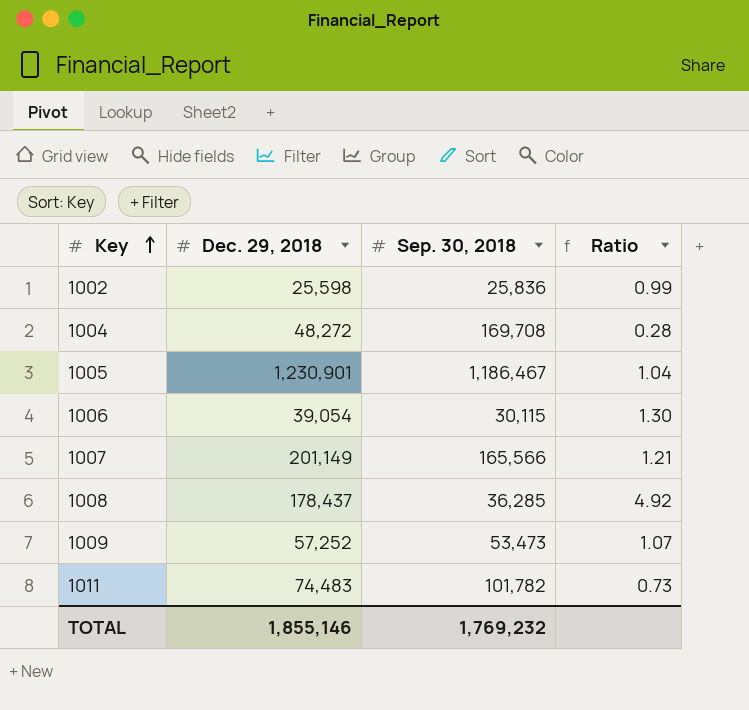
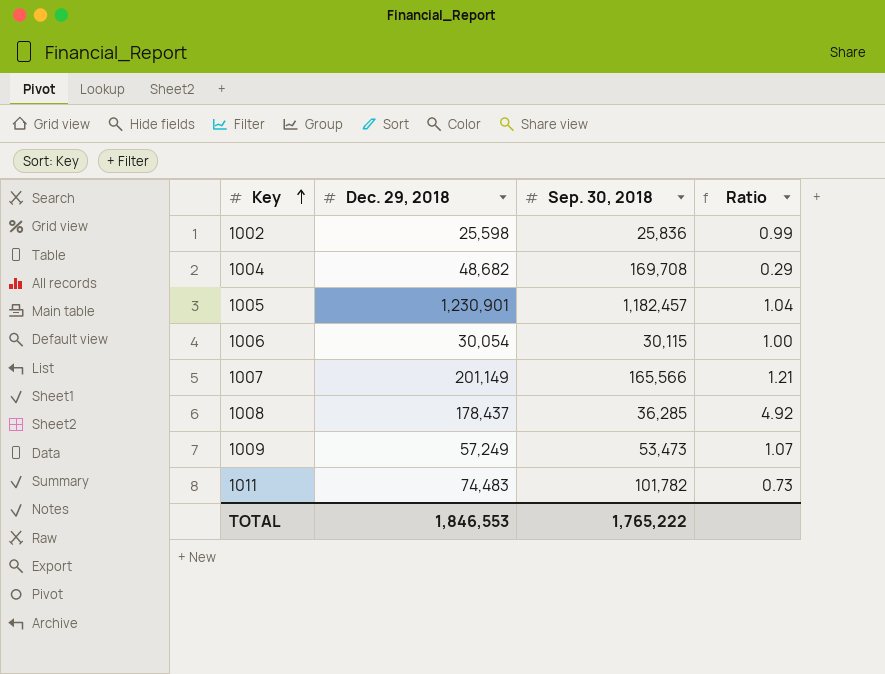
1004 | Dec. 29, 2018: 48,272 -> 48,682
1004 | Ratio: 0.28 -> 0.29
1005 | Sep. 30, 2018: 1,186,467 -> 1,182,457
1006 | Dec. 29, 2018: 39,054 -> 30,054
1006 | Ratio: 1.30 -> 1.00
1009 | Dec. 29, 2018: 57,252 -> 57,249
TOTAL | Dec. 29, 2018: 1,855,146 -> 1,846,553
TOTAL | Sep. 30, 2018: 1,769,232 -> 1,765,222

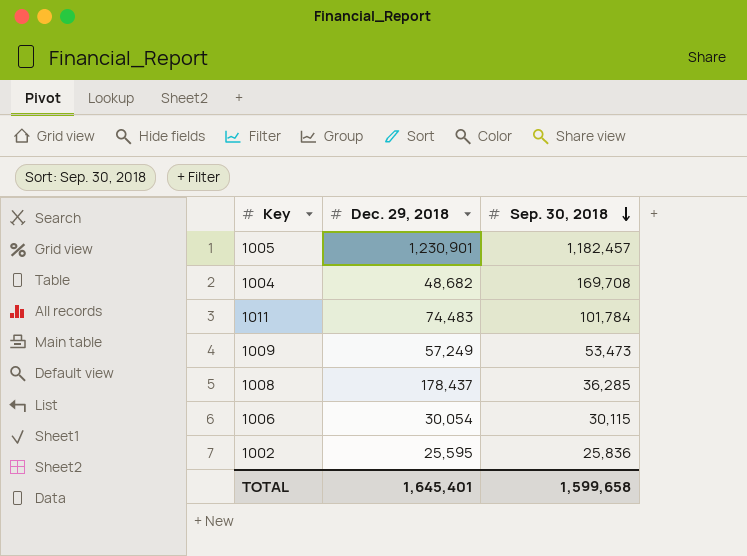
row order: Key ascending -> Sep. 30, 2018 descending
column Ratio | formula: [Dec. 29, 2018] / [Sep. 30, 2018] -> none
row 1007: 201,149 | 165,566 | 1.21 -> none
1011 | Sep. 30, 2018: 101,782 -> 101,784
1002 | Dec. 29, 2018: 25,598 -> 25,595
TOTAL | Dec. 29, 2018: 1,846,553 -> 1,645,401
TOTAL | Sep. 30, 2018: 1,765,222 -> 1,599,658

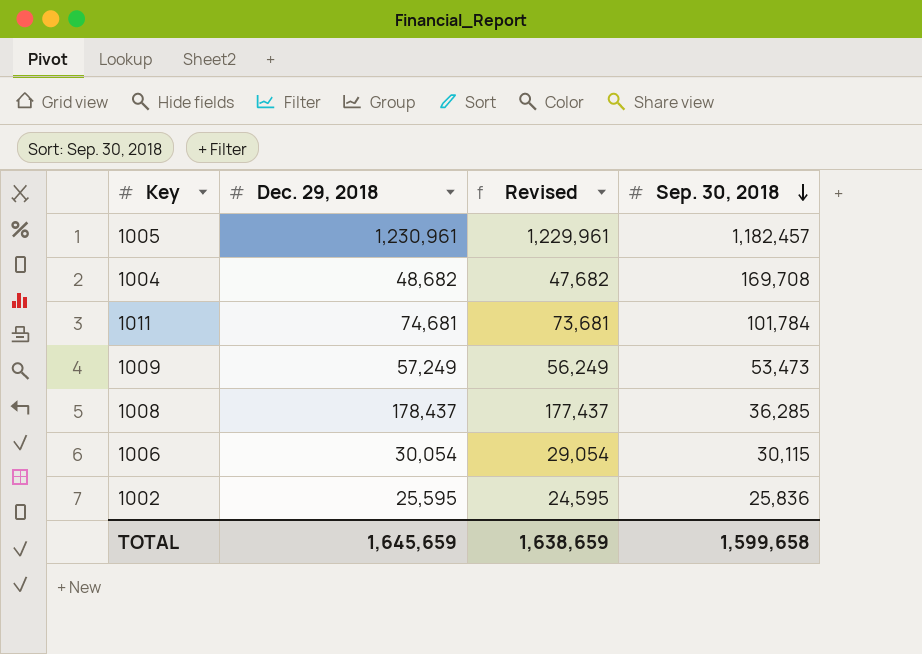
column Revised | formula: none -> [Dec. 29, 2018] - 1000
1005 | Dec. 29, 2018: 1,230,901 -> 1,230,961
1011 | Dec. 29, 2018: 74,483 -> 74,681
TOTAL | Dec. 29, 2018: 1,645,401 -> 1,645,659

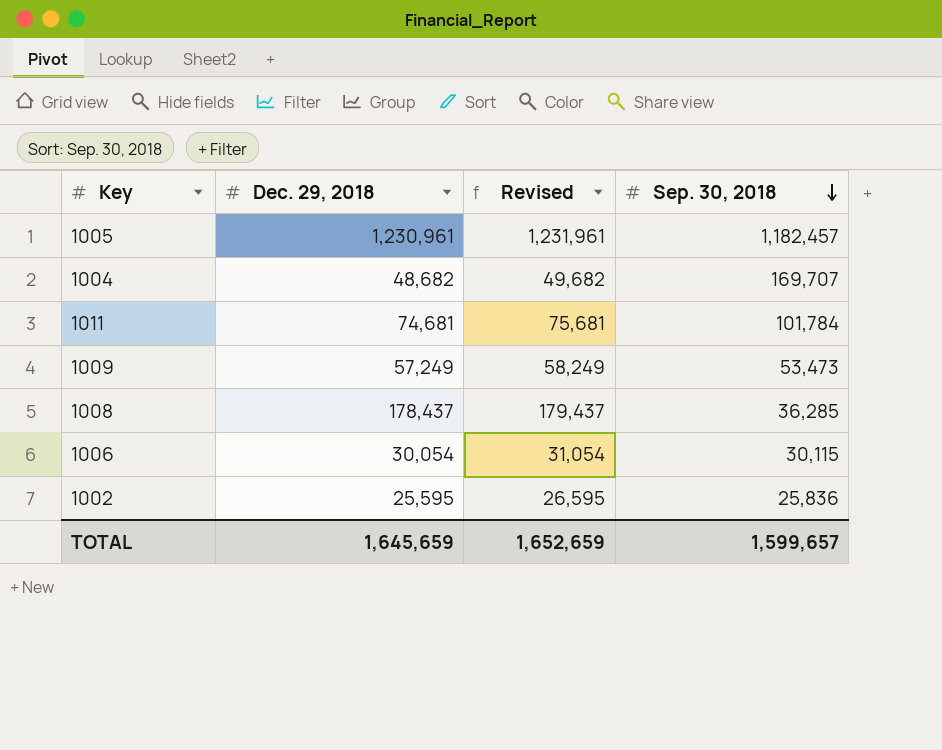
column Revised | formula: [Dec. 29, 2018] - 1000 -> [Dec. 29, 2018] + 1000
1004 | Sep. 30, 2018: 169,708 -> 169,707
TOTAL | Revised: 1,638,659 -> 1,652,659
TOTAL | Sep. 30, 2018: 1,599,658 -> 1,599,657

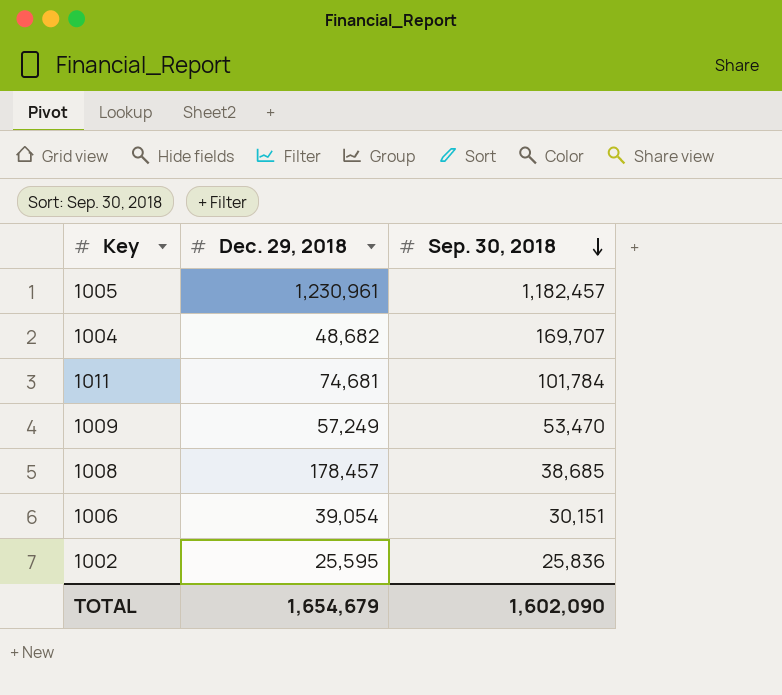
column Revised | formula: [Dec. 29, 2018] + 1000 -> none
1009 | Sep. 30, 2018: 53,473 -> 53,470
1008 | Dec. 29, 2018: 178,437 -> 178,457
1008 | Sep. 30, 2018: 36,285 -> 38,685
1006 | Dec. 29, 2018: 30,054 -> 39,054
1006 | Sep. 30, 2018: 30,115 -> 30,151
TOTAL | Dec. 29, 2018: 1,645,659 -> 1,654,679
TOTAL | Sep. 30, 2018: 1,599,657 -> 1,602,090

